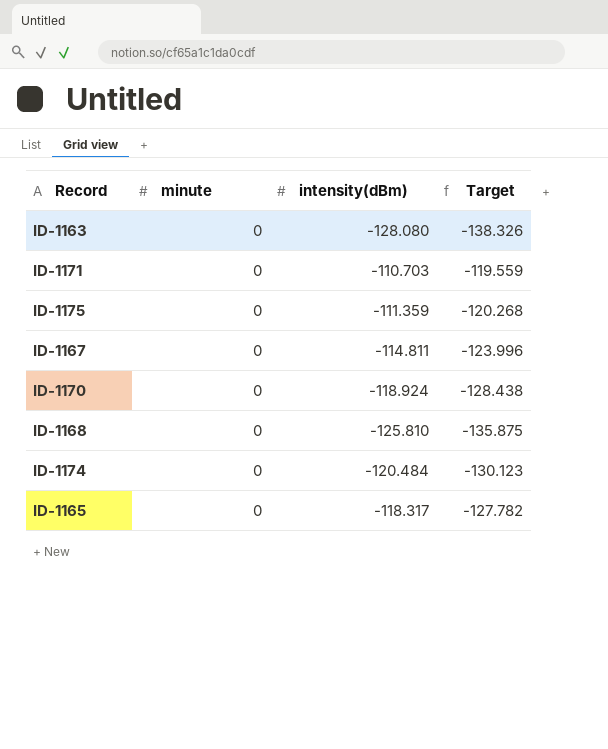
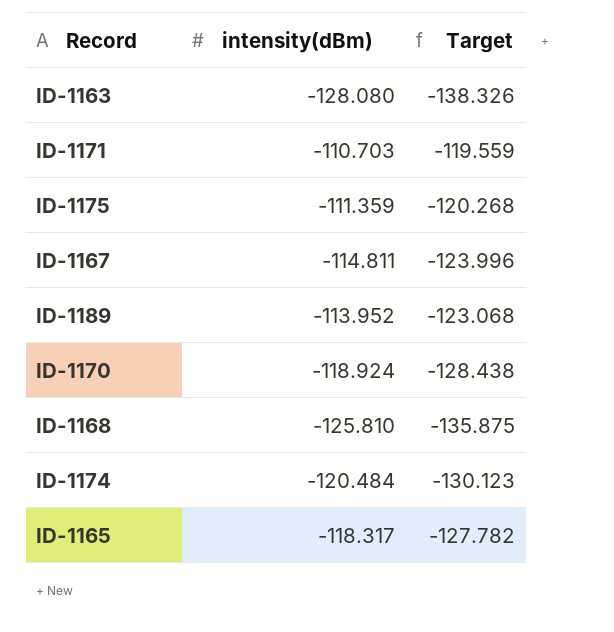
column minute | position: 2 -> none
row ID-1189: none -> -113.952 | -123.068

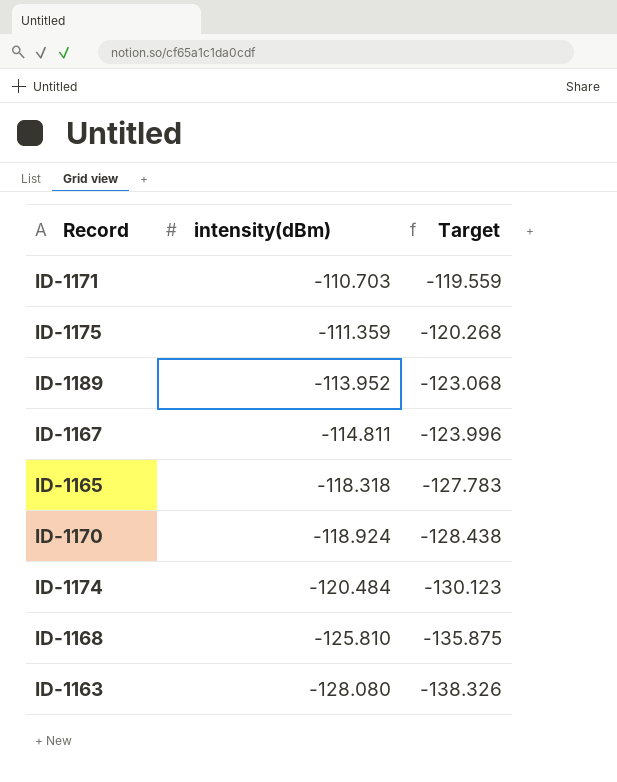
row order: none -> intensity(dBm) descending
ID-1165 | intensity(dBm): -118.317 -> -118.318
ID-1165 | Target: -127.782 -> -127.783

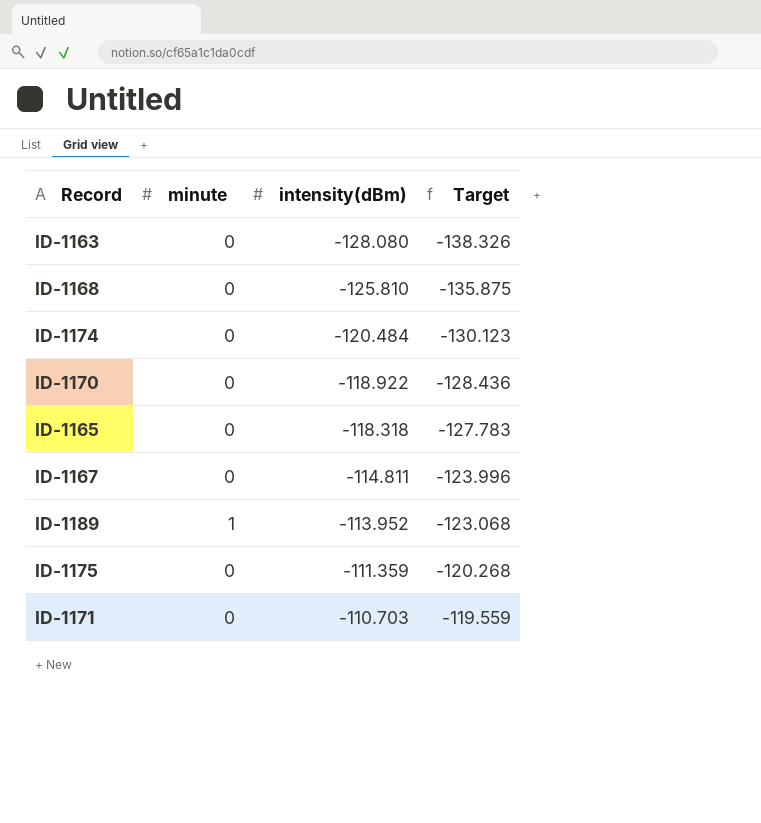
row order: intensity(dBm) descending -> intensity(dBm) ascending
column minute | position: none -> 2
ID-1170 | intensity(dBm): -118.924 -> -118.922
ID-1170 | Target: -128.438 -> -128.436

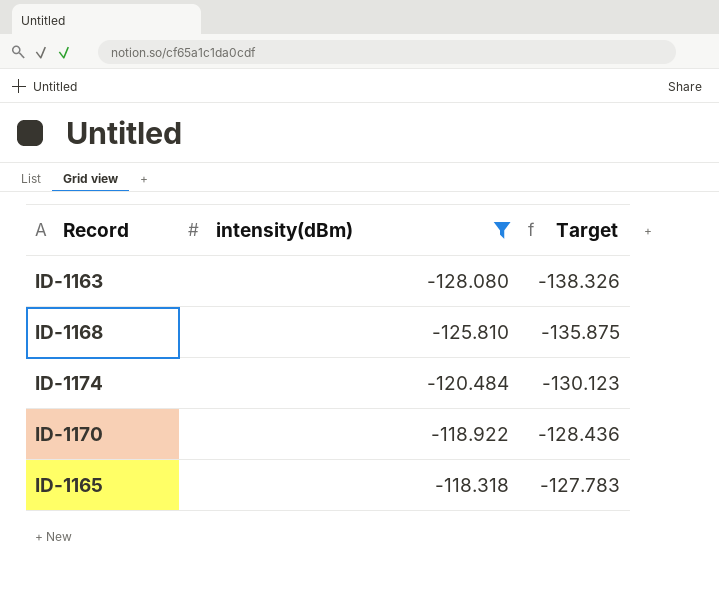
filter: none -> intensity(dBm) <= -118.318
column minute | position: 2 -> none

